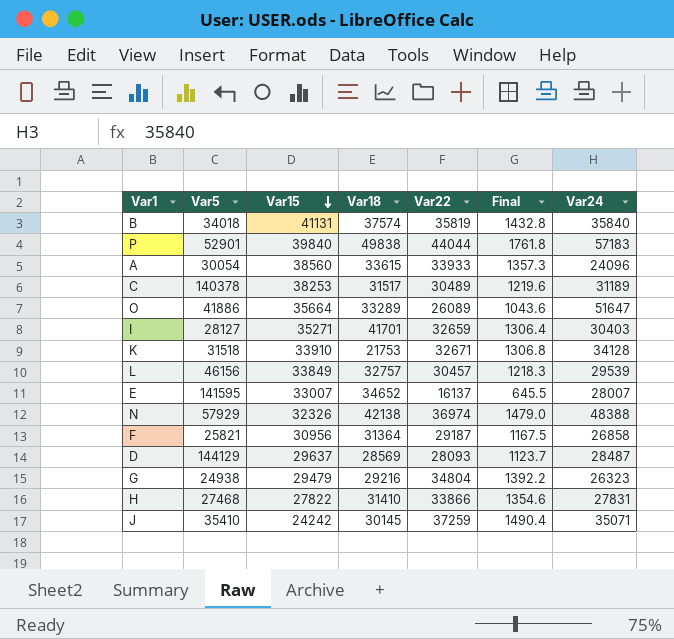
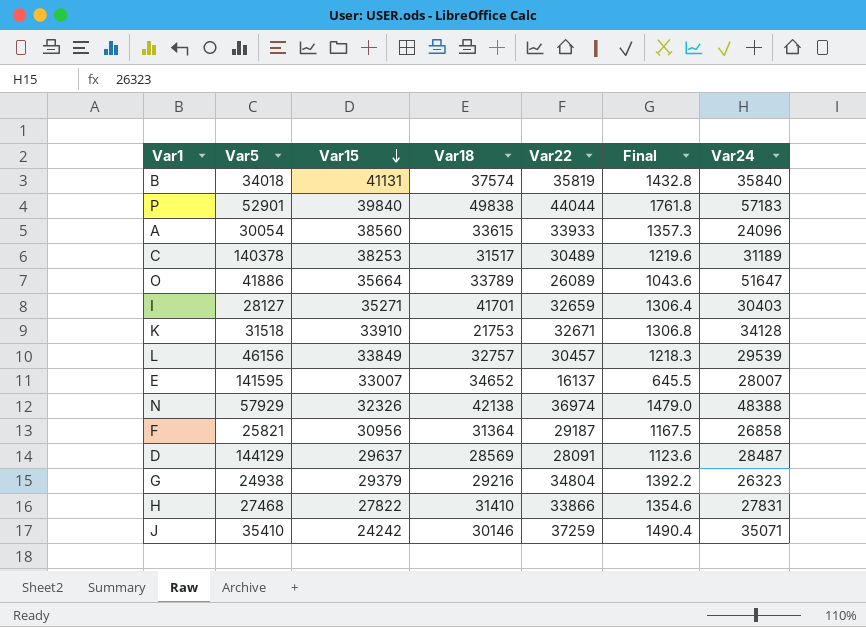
O | Var18: 33289 -> 33789
D | Var22: 28093 -> 28091
D | Final: 1123.7 -> 1123.6
G | Var15: 29479 -> 29379
J | Var18: 30145 -> 30146

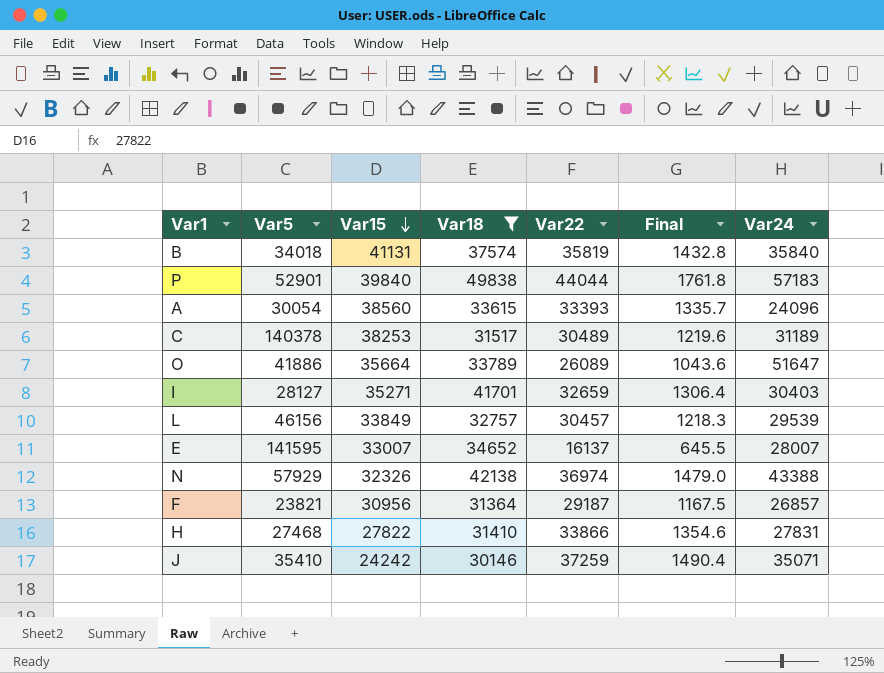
filter: none -> Var18 >= 30146
A | Var22: 33933 -> 33393
A | Final: 1357.3 -> 1335.7
N | Var24: 48388 -> 43388
F | Var5: 25821 -> 23821
F | Var24: 26858 -> 26857

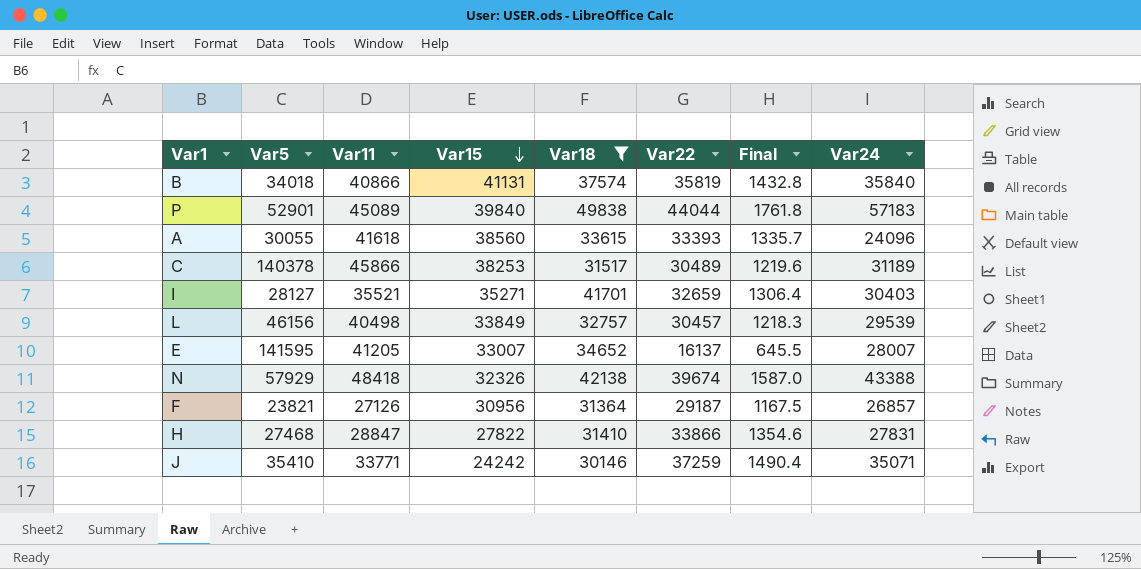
column Var11 | position: none -> 3
row O: 41886 | 35664 | 33789 | 26089 | 1043.6 | 51647 -> none
A | Var5: 30054 -> 30055
N | Var22: 36974 -> 39674
N | Final: 1479.0 -> 1587.0

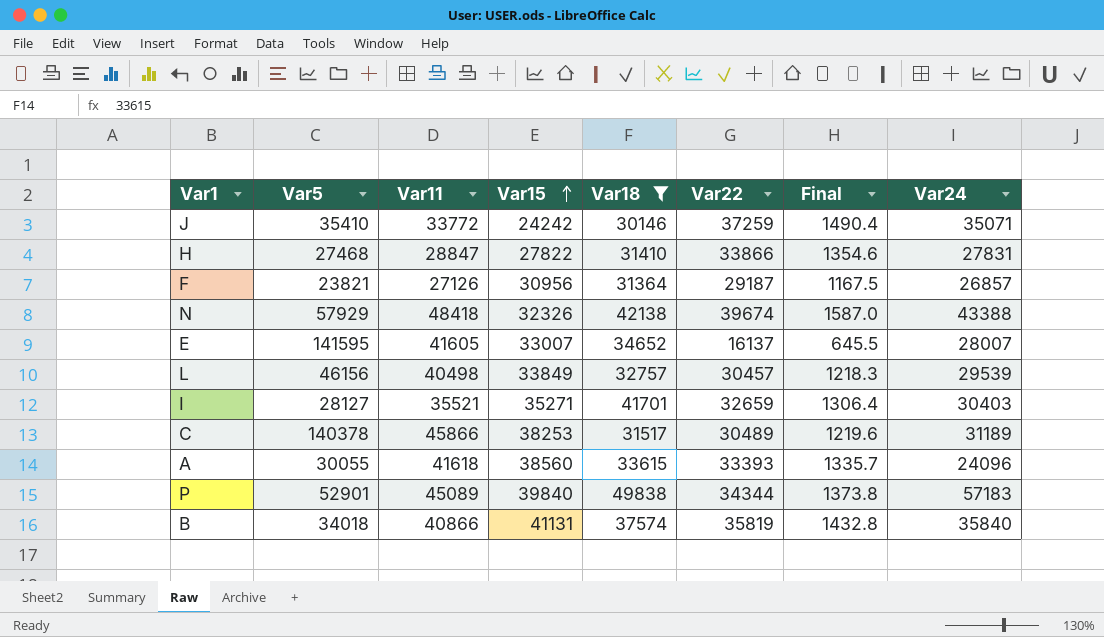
row order: Var15 descending -> Var15 ascending
J | Var11: 33771 -> 33772
E | Var11: 41205 -> 41605
P | Var22: 44044 -> 34344
P | Final: 1761.8 -> 1373.8

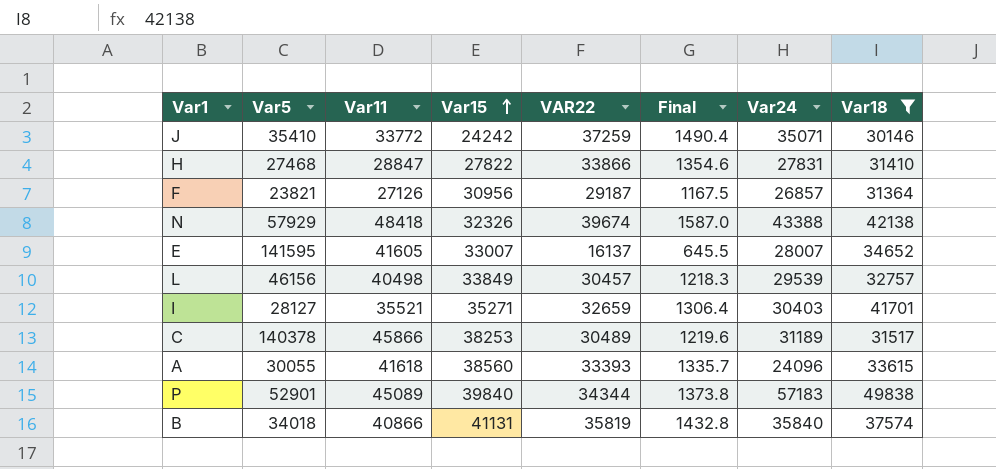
column name: Var22 -> VAR22
column Var18 | position: 5 -> 8

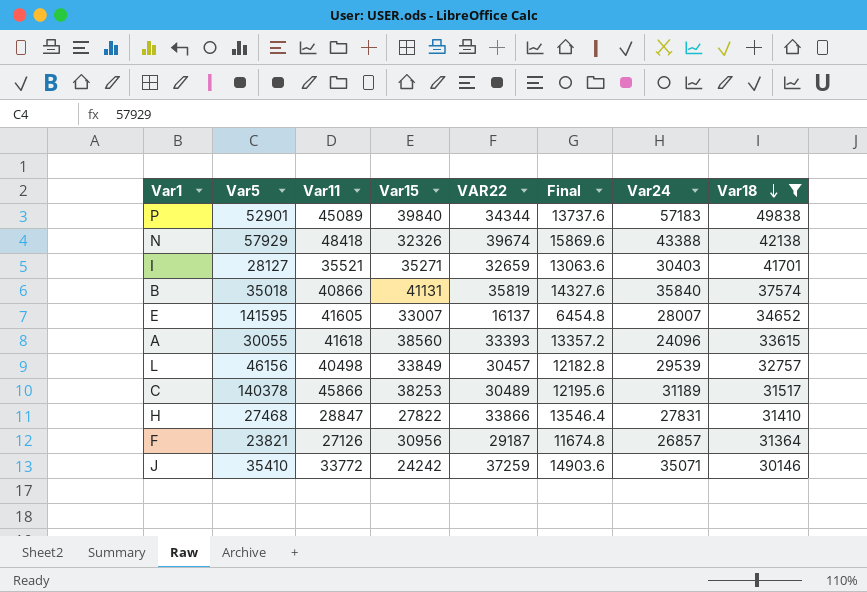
row order: Var15 ascending -> Var18 descending
column Final | formula: [VAR22] * 0.04 -> [VAR22] * 0.4
B | Var5: 34018 -> 35018

